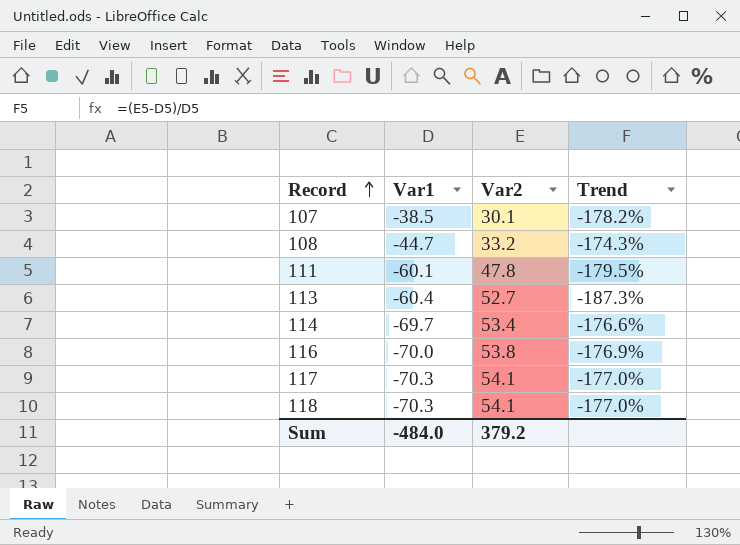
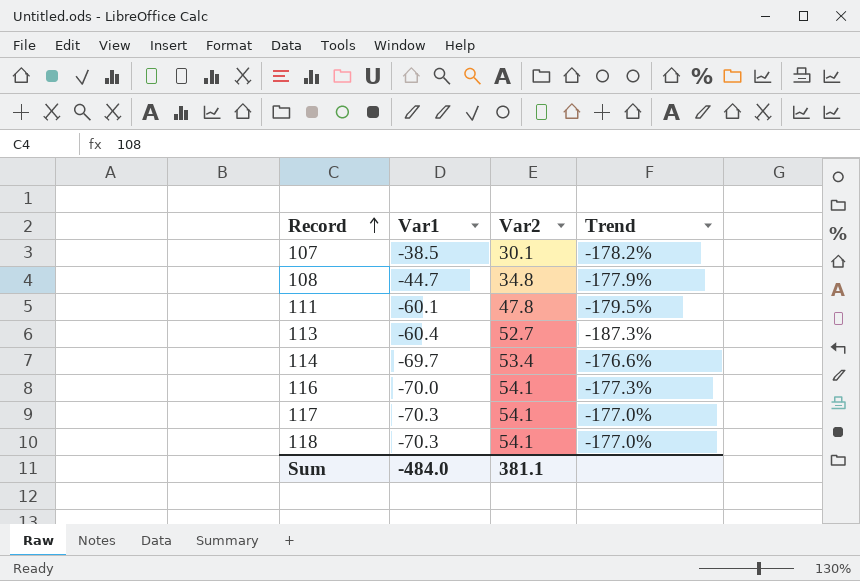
108 | Var2: 33.2 -> 34.8
108 | Trend: -174.3% -> -177.9%
116 | Var2: 53.8 -> 54.1
116 | Trend: -176.9% -> -177.3%
Sum | Var2: 379.2 -> 381.1

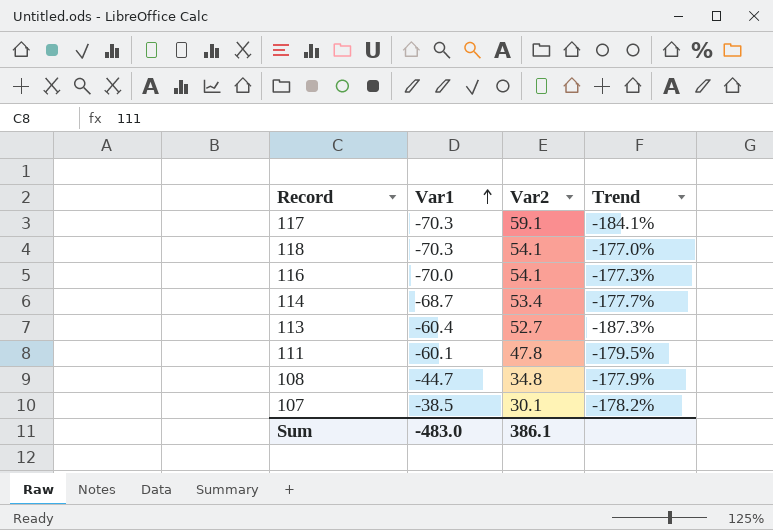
row order: Record ascending -> Var1 ascending
117 | Var2: 54.1 -> 59.1
117 | Trend: -177.0% -> -184.1%
114 | Var1: -69.7 -> -68.7
114 | Trend: -176.6% -> -177.7%
Sum | Var1: -484.0 -> -483.0
Sum | Var2: 381.1 -> 386.1

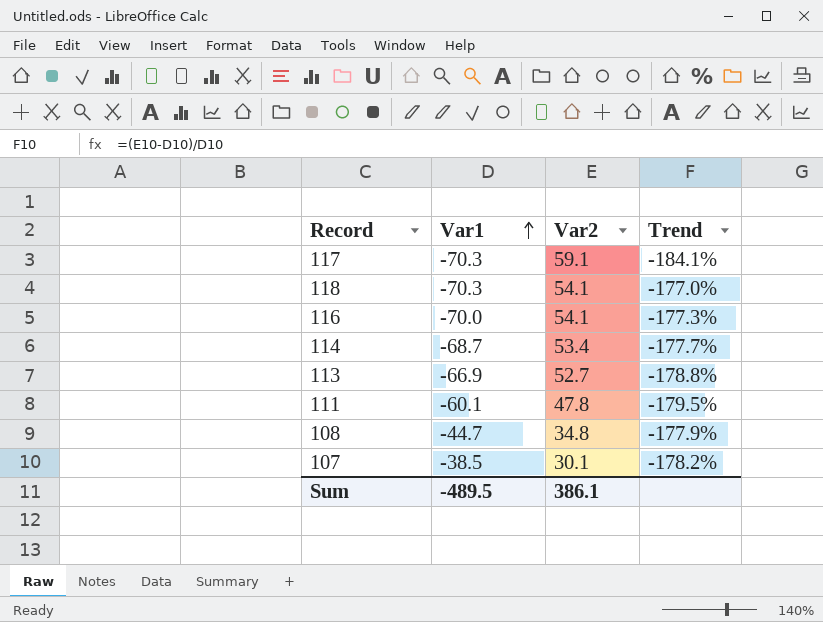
113 | Var1: -60.4 -> -66.9
113 | Trend: -187.3% -> -178.8%
Sum | Var1: -483.0 -> -489.5

